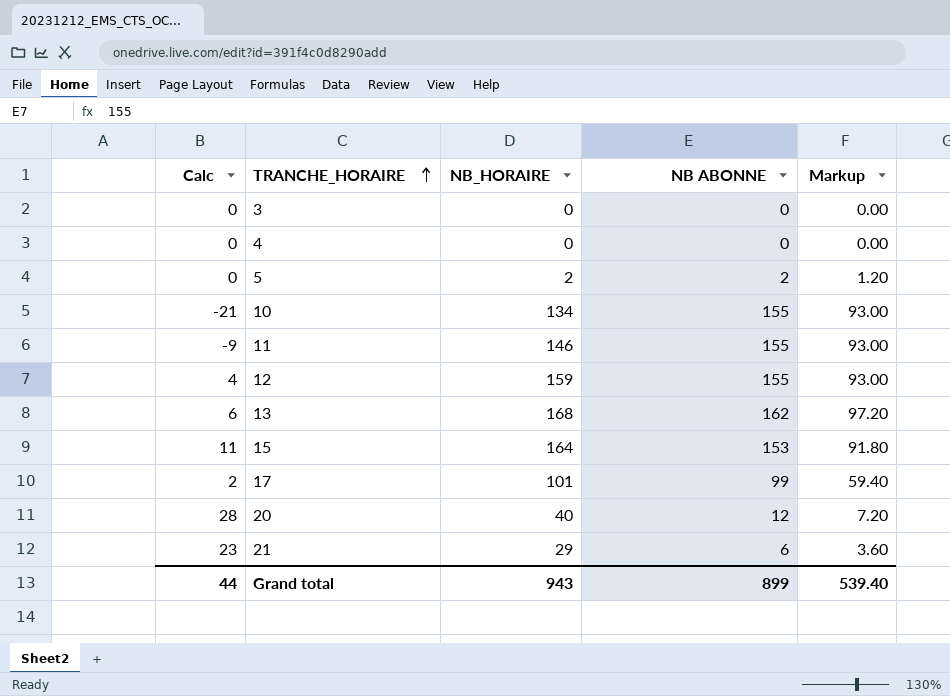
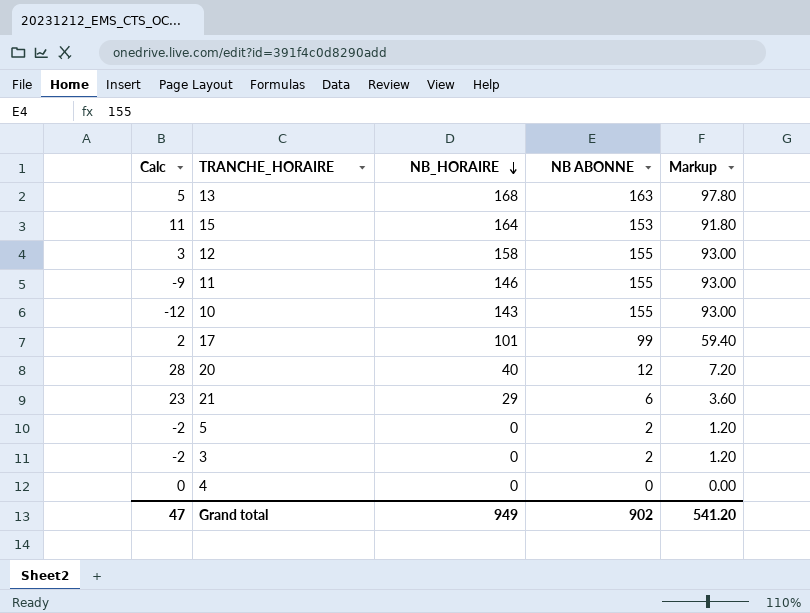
row order: TRANCHE_HORAIRE ascending -> NB_HORAIRE descending
13 | Calc: 6 -> 5
13 | NB ABONNE: 162 -> 163
13 | Markup: 97.20 -> 97.80
12 | Calc: 4 -> 3
12 | NB_HORAIRE: 159 -> 158
10 | Calc: -21 -> -12
10 | NB_HORAIRE: 134 -> 143
5 | Calc: 0 -> -2
5 | NB_HORAIRE: 2 -> 0
3 | Calc: 0 -> -2
3 | NB ABONNE: 0 -> 2
3 | Markup: 0.00 -> 1.20
Grand total | Calc: 44 -> 47
Grand total | NB_HORAIRE: 943 -> 949
Grand total | NB ABONNE: 899 -> 902
Grand total | Markup: 539.40 -> 541.20

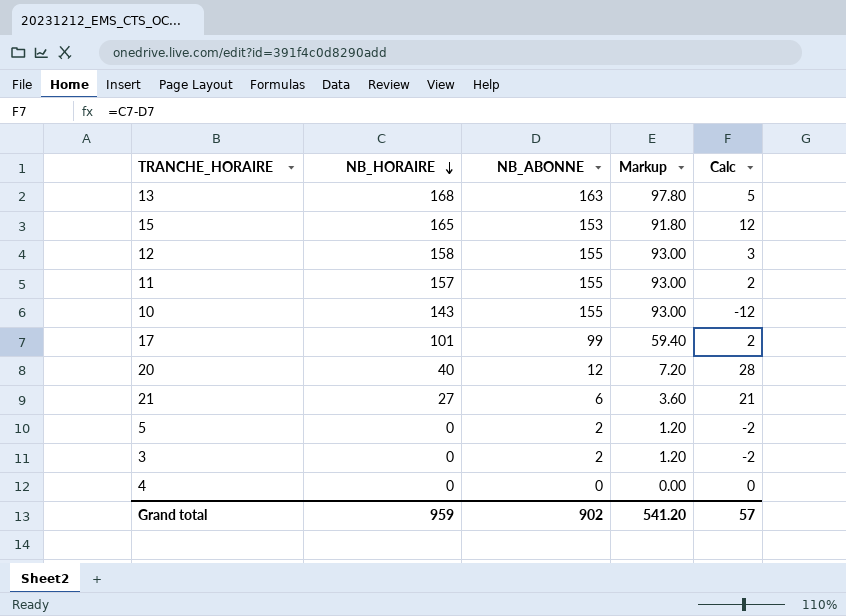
column name: NB ABONNE -> NB_ABONNE
column Calc | position: 1 -> 5
15 | NB_HORAIRE: 164 -> 165
15 | Calc: 11 -> 12
11 | NB_HORAIRE: 146 -> 157
11 | Calc: -9 -> 2
21 | NB_HORAIRE: 29 -> 27
21 | Calc: 23 -> 21
Grand total | NB_HORAIRE: 949 -> 959
Grand total | Calc: 47 -> 57

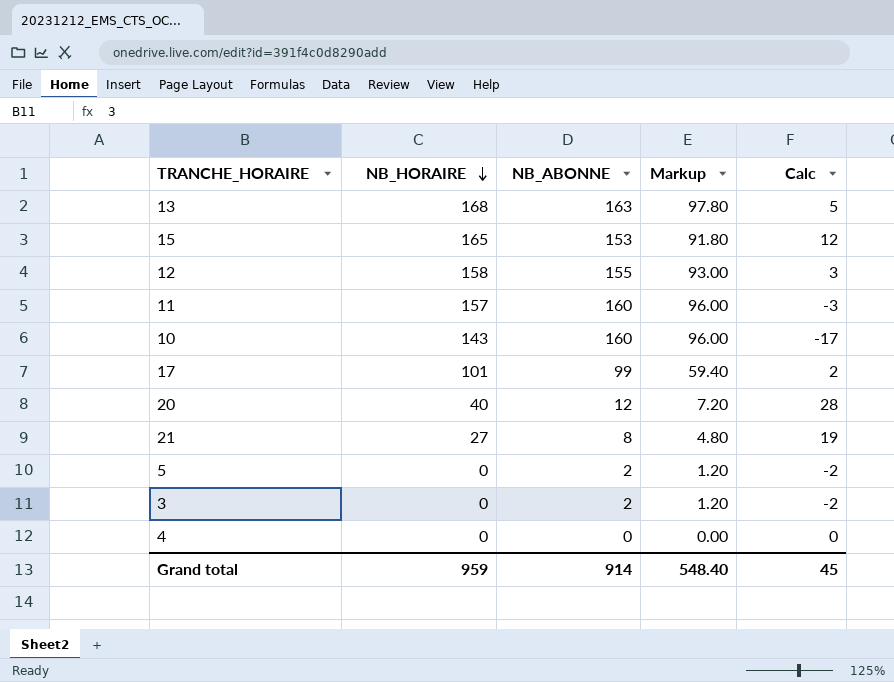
11 | NB_ABONNE: 155 -> 160
11 | Markup: 93.00 -> 96.00
11 | Calc: 2 -> -3
10 | NB_ABONNE: 155 -> 160
10 | Markup: 93.00 -> 96.00
10 | Calc: -12 -> -17
21 | NB_ABONNE: 6 -> 8
21 | Markup: 3.60 -> 4.80
21 | Calc: 21 -> 19
Grand total | NB_ABONNE: 902 -> 914
Grand total | Markup: 541.20 -> 548.40
Grand total | Calc: 57 -> 45

